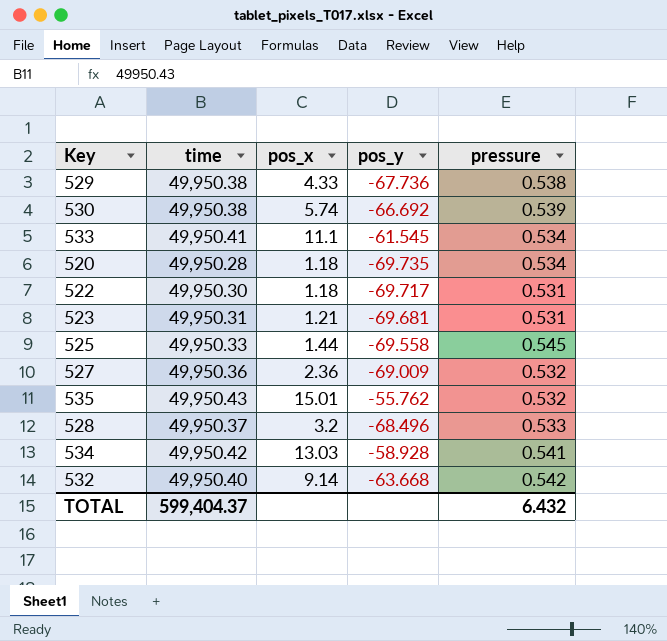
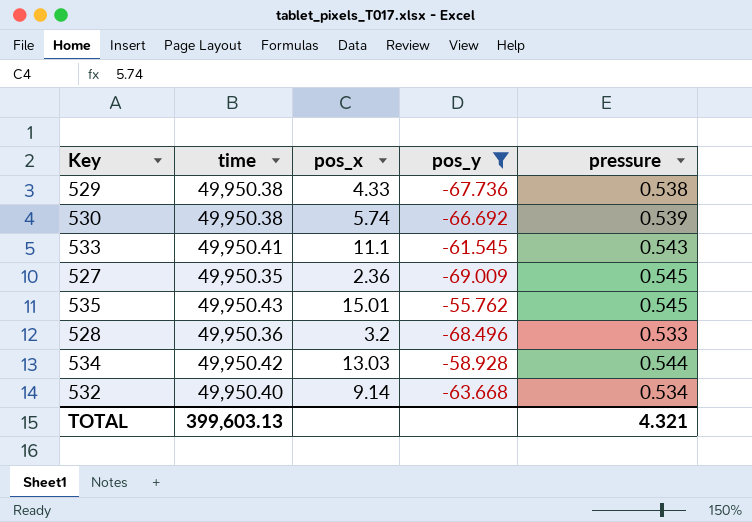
filter: none -> pos_y >= -69.009
533 | pressure: 0.534 -> 0.543
527 | time: 49,950.36 -> 49,950.35
527 | pressure: 0.532 -> 0.545
535 | pressure: 0.532 -> 0.545
528 | time: 49,950.37 -> 49,950.36
534 | pressure: 0.541 -> 0.544
532 | pressure: 0.542 -> 0.534
TOTAL | time: 599,404.37 -> 399,603.13
TOTAL | pressure: 6.432 -> 4.321

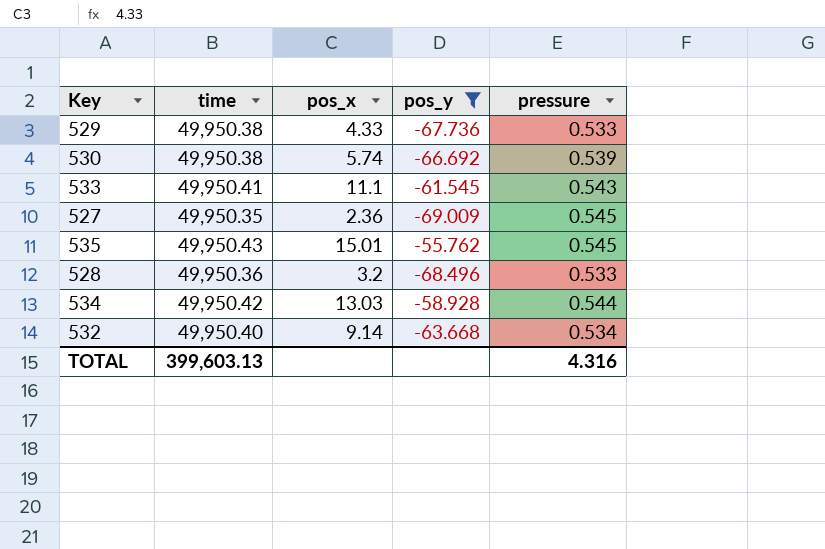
529 | pressure: 0.538 -> 0.533
TOTAL | pressure: 4.321 -> 4.316

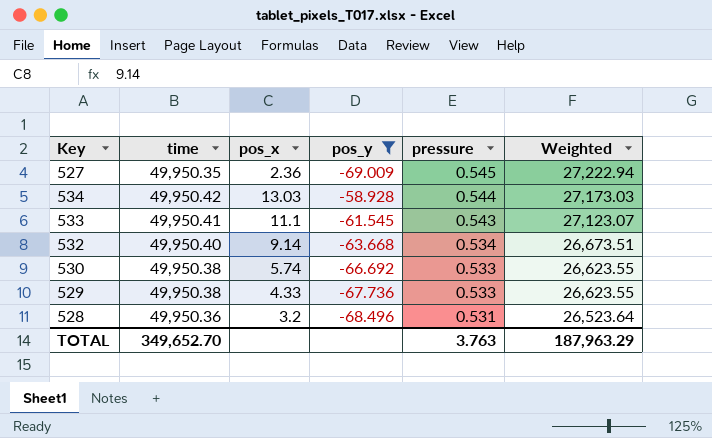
row order: none -> pressure descending
column Weighted | formula: none -> [time] * [pressure]
row 535: 49,950.43 | 15.01 | -55.762 | 0.545 -> none
530 | pressure: 0.539 -> 0.533
528 | pressure: 0.533 -> 0.531
TOTAL | time: 399,603.13 -> 349,652.70
TOTAL | pressure: 4.316 -> 3.763

